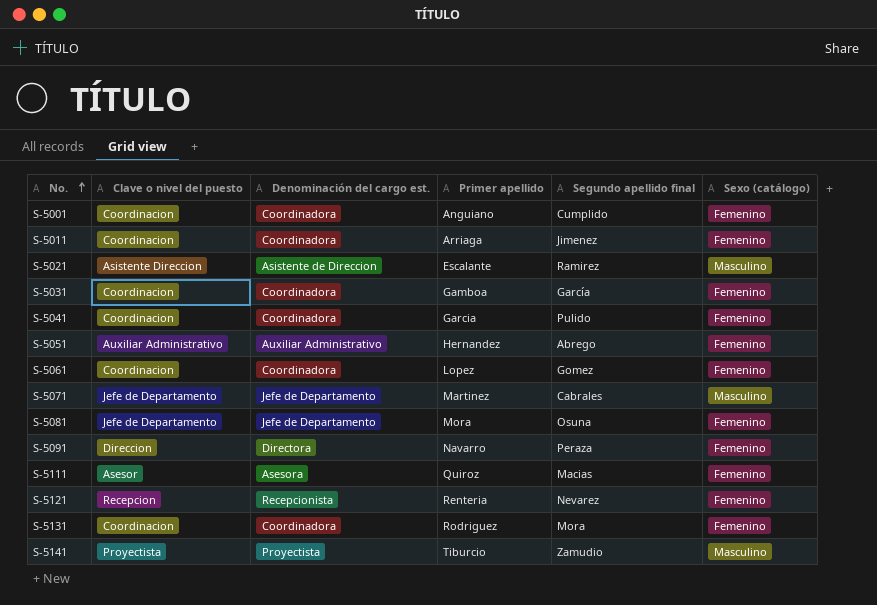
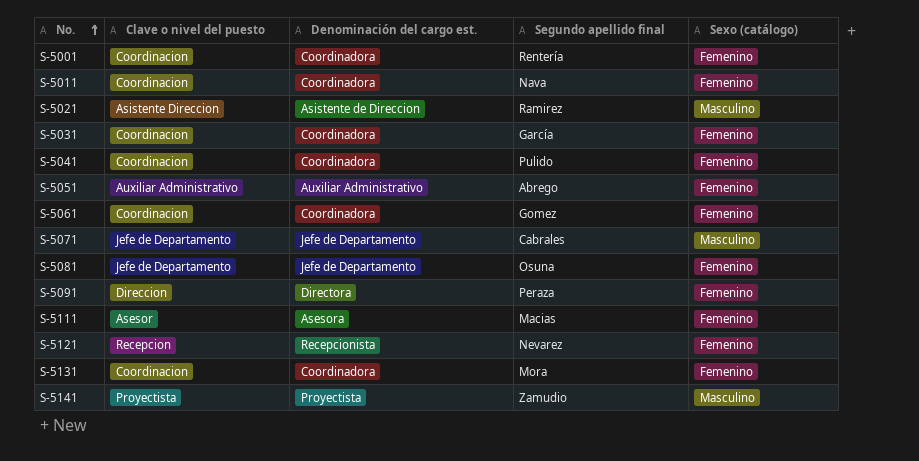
column Primer apellido | position: 4 -> none
S-5001 | Segundo apellido final: Cumplido -> Rentería
S-5011 | Segundo apellido final: Jimenez -> Nava

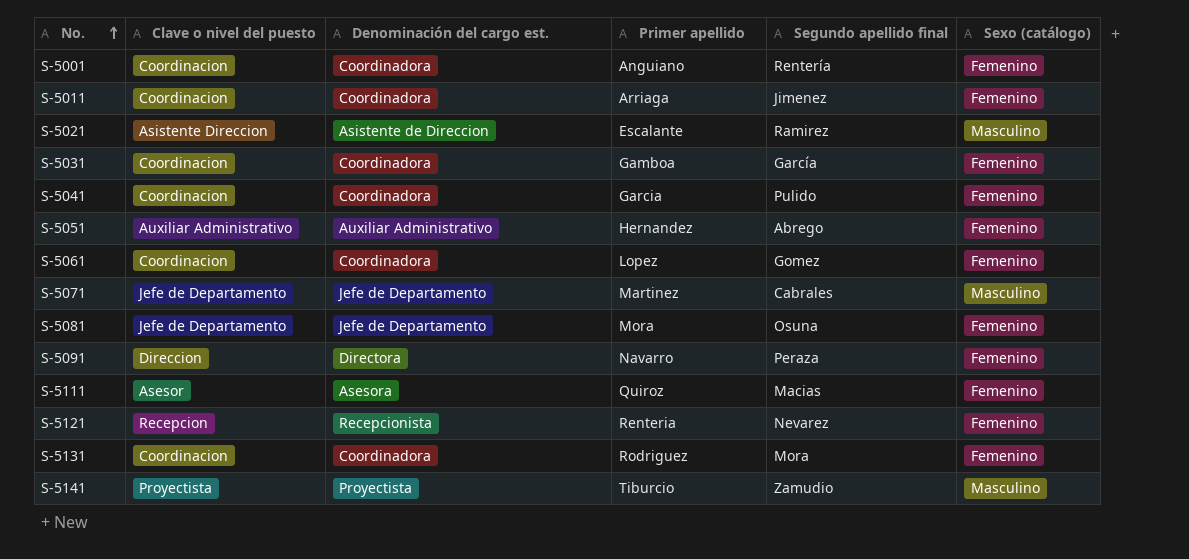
column Primer apellido | position: none -> 4
S-5011 | Segundo apellido final: Nava -> Jimenez

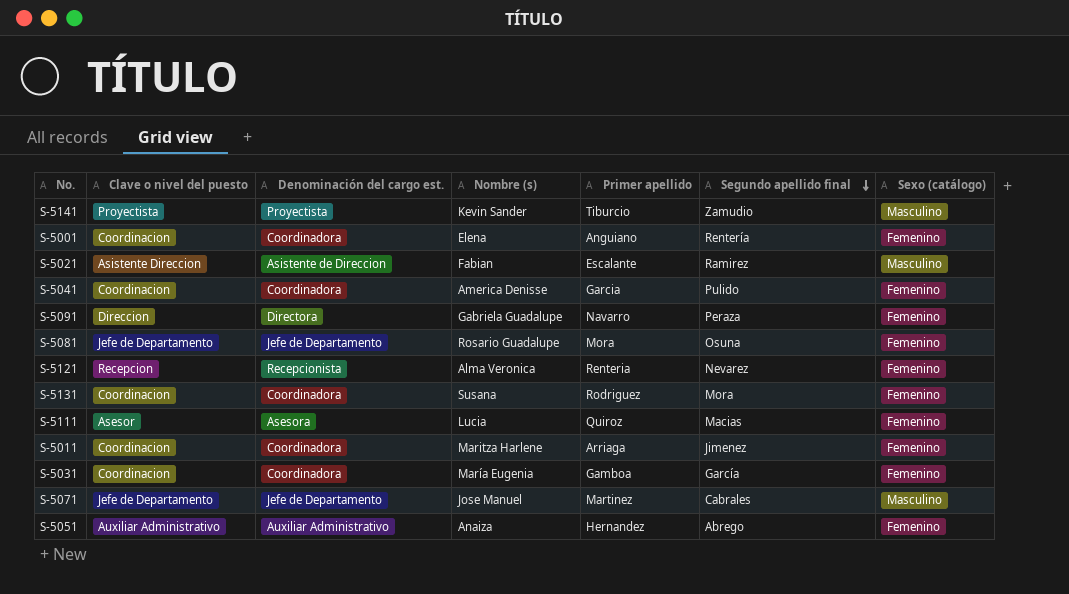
row order: No. ascending -> Segundo apellido final descending
column Nombre (s) | position: none -> 4
row S-5061: Coordinacion | Coordinadora | Lopez | Gomez | Femenino -> none

